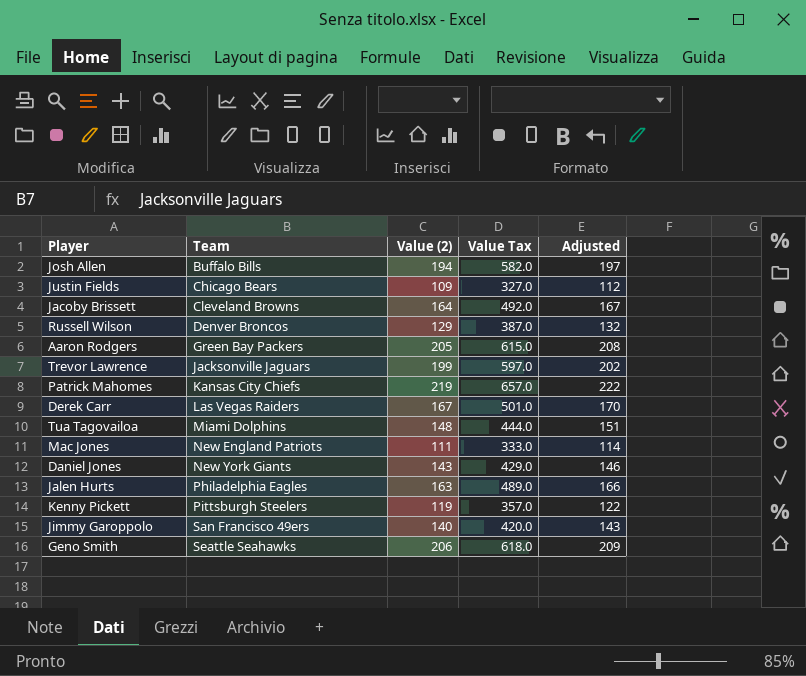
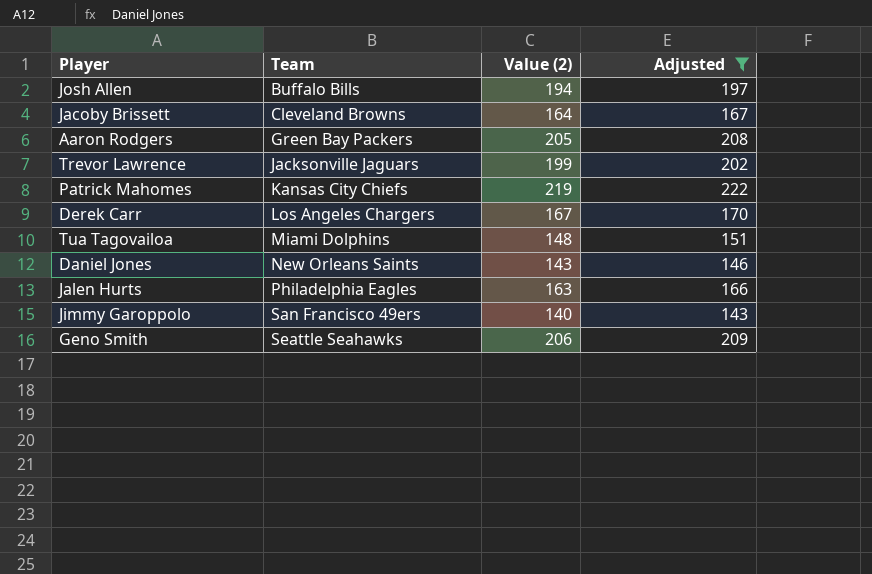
filter: none -> Adjusted >= 143
column Value Tax | formula: [Value (2)] * 3 -> none
Derek Carr | Team: Las Vegas Raiders -> Los Angeles Chargers
Daniel Jones | Team: New York Giants -> New Orleans Saints

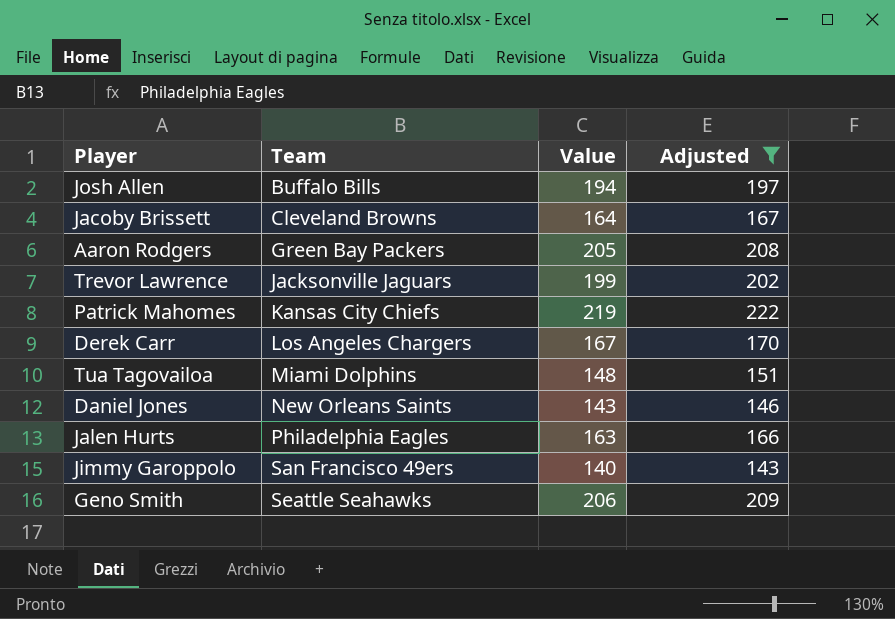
column name: Value (2) -> Value

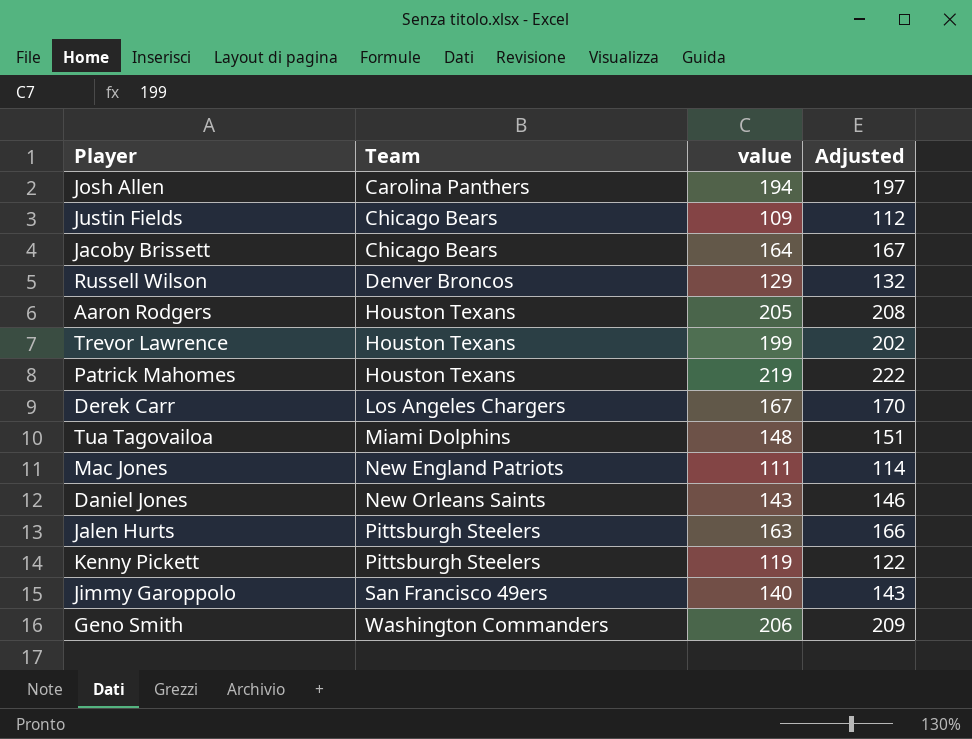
filter: Adjusted >= 143 -> none
column name: Value -> value
Josh Allen | Team: Buffalo Bills -> Carolina Panthers
Jacoby Brissett | Team: Cleveland Browns -> Chicago Bears
Aaron Rodgers | Team: Green Bay Packers -> Houston Texans
Trevor Lawrence | Team: Jacksonville Jaguars -> Houston Texans
Patrick Mahomes | Team: Kansas City Chiefs -> Houston Texans
Jalen Hurts | Team: Philadelphia Eagles -> Pittsburgh Steelers
Geno Smith | Team: Seattle Seahawks -> Washington Commanders

